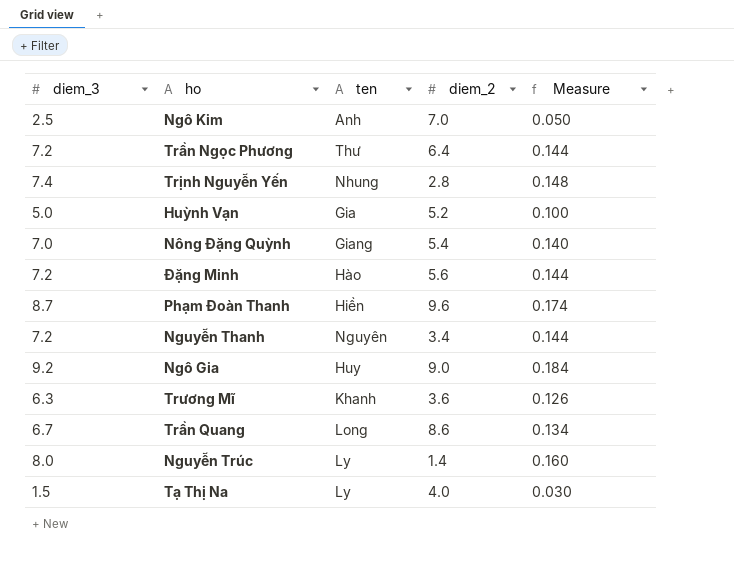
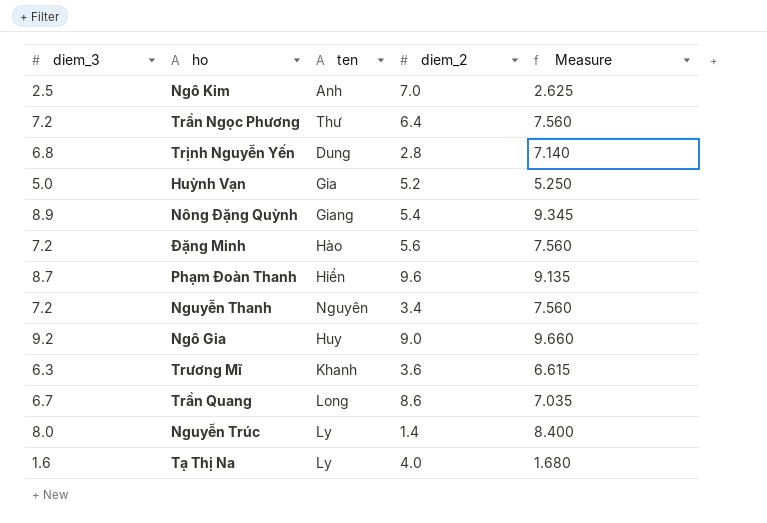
column Measure | formula: [diem_3] * 0.02 -> [diem_3] * 1.05
Trịnh Nguyễn Yến | diem_3: 7.4 -> 6.8
Trịnh Nguyễn Yến | ten: Nhung -> Dung
Nông Đặng Quỳnh | diem_3: 7.0 -> 8.9
Tạ Thị Na | diem_3: 1.5 -> 1.6

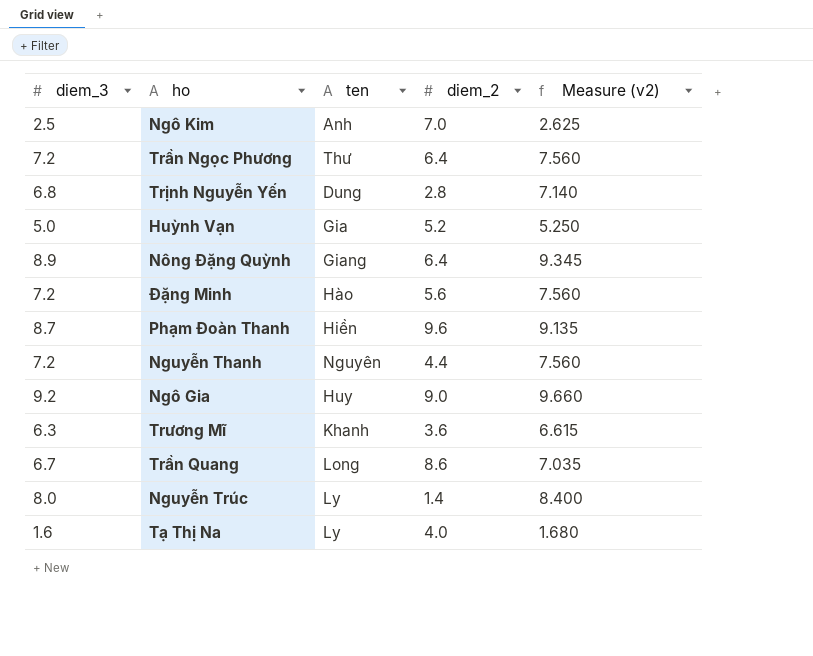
column name: Measure -> Measure (v2)
Nông Đặng Quỳnh | diem_2: 5.4 -> 6.4
Nguyễn Thanh | diem_2: 3.4 -> 4.4

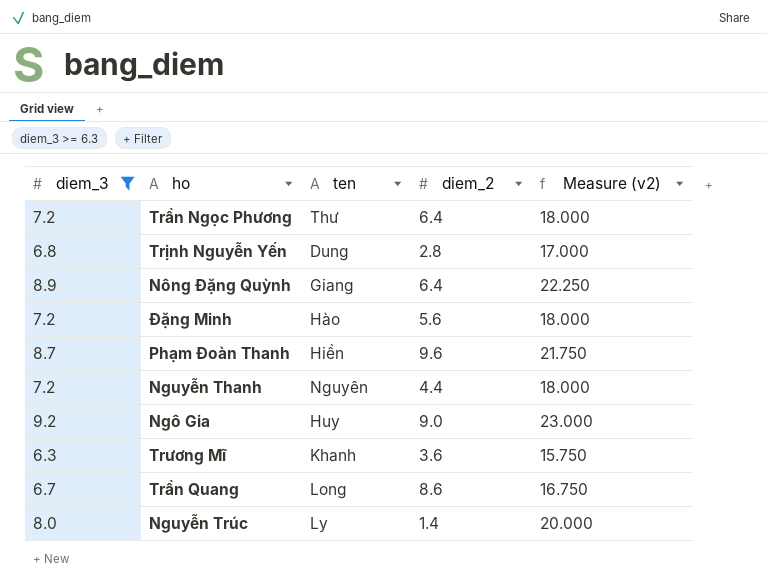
filter: none -> diem_3 >= 6.3
column Measure (v2) | formula: [diem_3] * 1.05 -> [diem_3] * 2.5

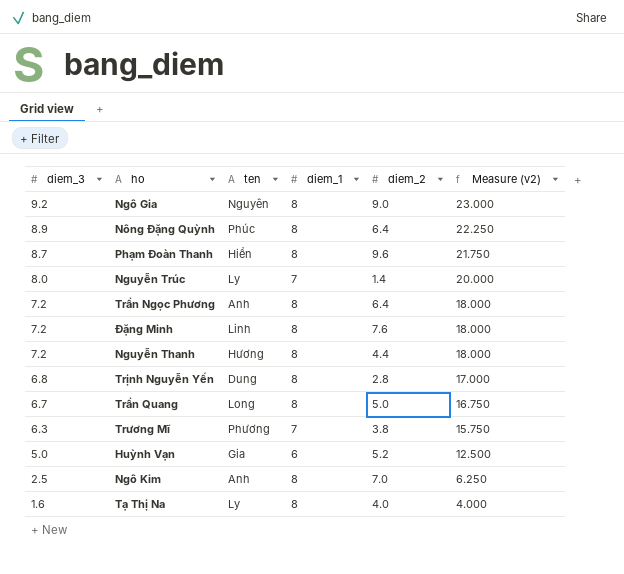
filter: diem_3 >= 6.3 -> none
row order: none -> diem_3 descending
column diem_1 | position: none -> 4
Ngô Gia | ten: Huy -> Nguyên
Nông Đặng Quỳnh | ten: Giang -> Phúc
Trần Ngọc Phương | ten: Thư -> Anh
Đặng Minh | ten: Hào -> Linh
Đặng Minh | diem_2: 5.6 -> 7.6
Nguyễn Thanh | ten: Nguyên -> Hương
Trần Quang | diem_2: 8.6 -> 5.0
Trương Mĩ | ten: Khanh -> Phương
Trương Mĩ | diem_2: 3.6 -> 3.8

